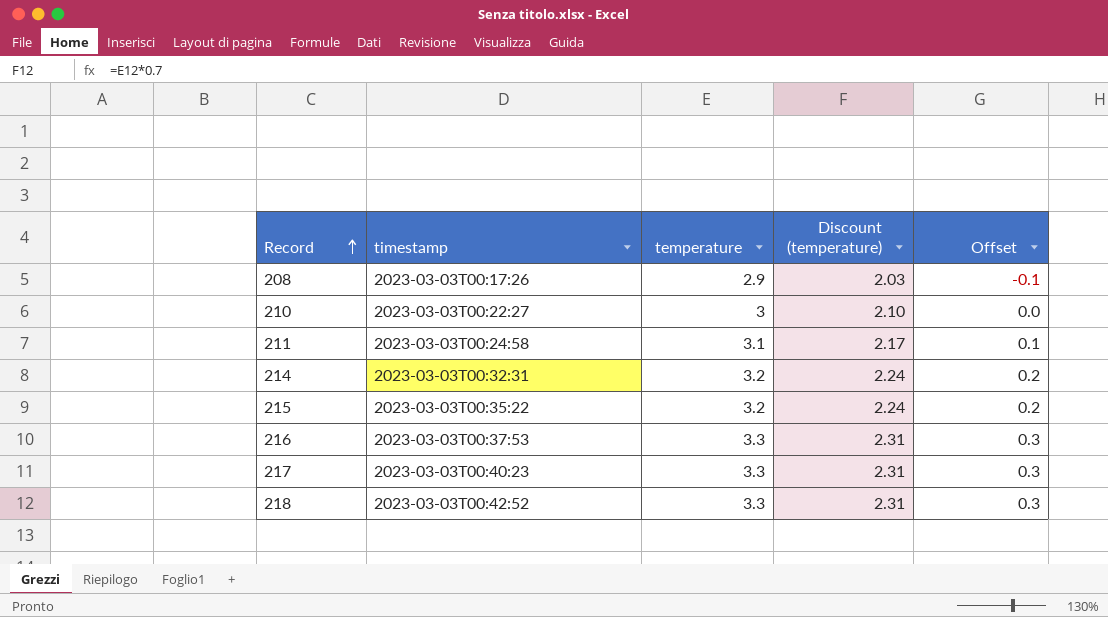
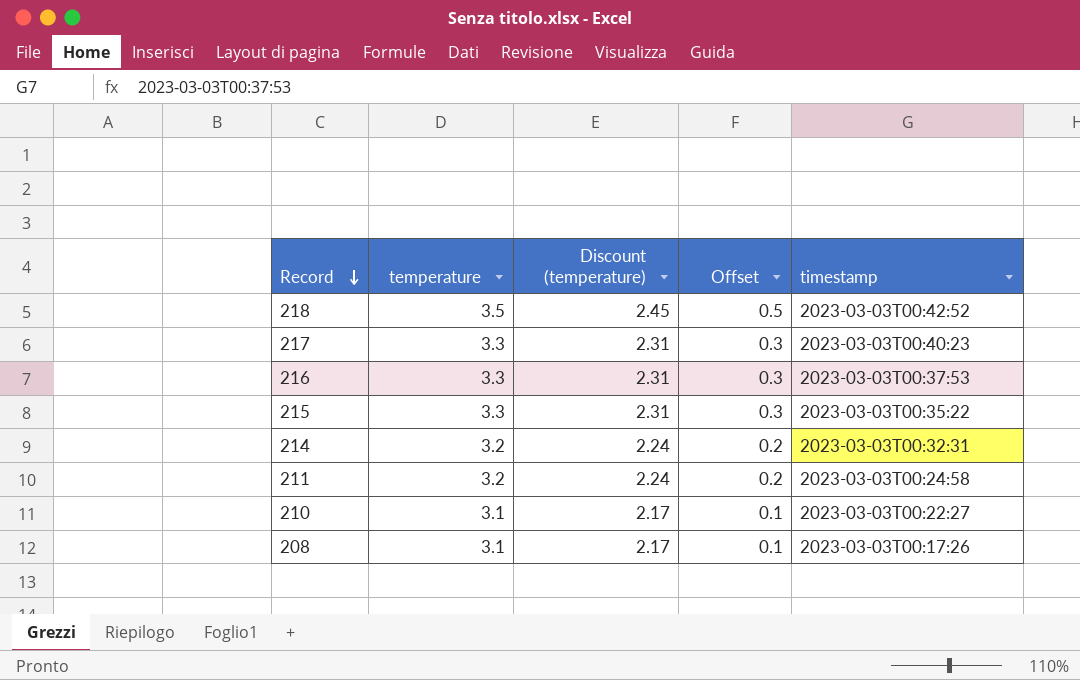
row order: Record ascending -> Record descending
column timestamp | position: 2 -> 5
218 | temperature: 3.3 -> 3.5
218 | Discount (temperature): 2.31 -> 2.45
218 | Offset: 0.3 -> 0.5
215 | temperature: 3.2 -> 3.3
215 | Discount (temperature): 2.24 -> 2.31
215 | Offset: 0.2 -> 0.3
211 | temperature: 3.1 -> 3.2
211 | Discount (temperature): 2.17 -> 2.24
211 | Offset: 0.1 -> 0.2
210 | temperature: 3 -> 3.1
210 | Discount (temperature): 2.10 -> 2.17
210 | Offset: 0.0 -> 0.1
208 | temperature: 2.9 -> 3.1
208 | Discount (temperature): 2.03 -> 2.17
208 | Offset: -0.1 -> 0.1

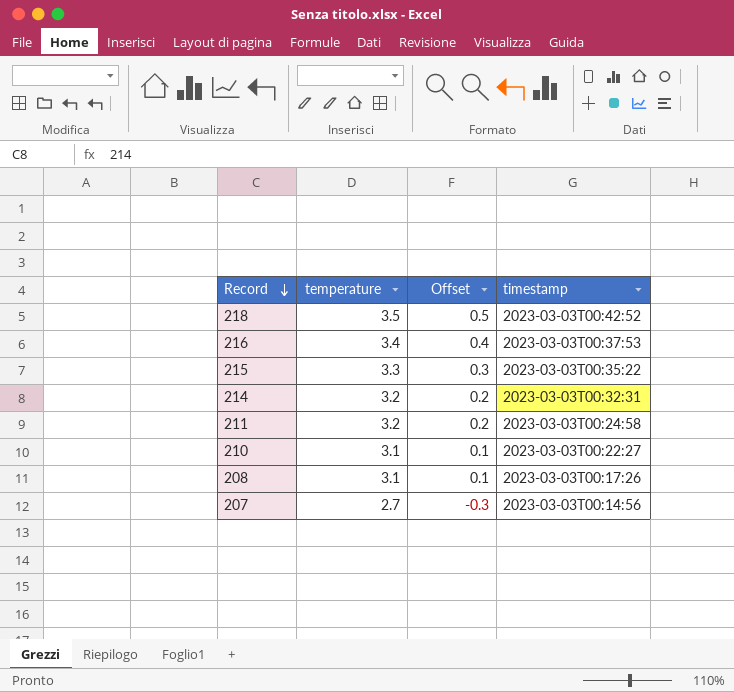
column Discount (temperature) | formula: [temperature] * 0.7 -> none
row 217: 3.3 | 2.31 | 0.3 | 2023-03-03T00:40:23 -> none
216 | temperature: 3.3 -> 3.4
216 | Offset: 0.3 -> 0.4
row 207: none -> 2.7 | -0.3 | 2023-03-03T00:14:56

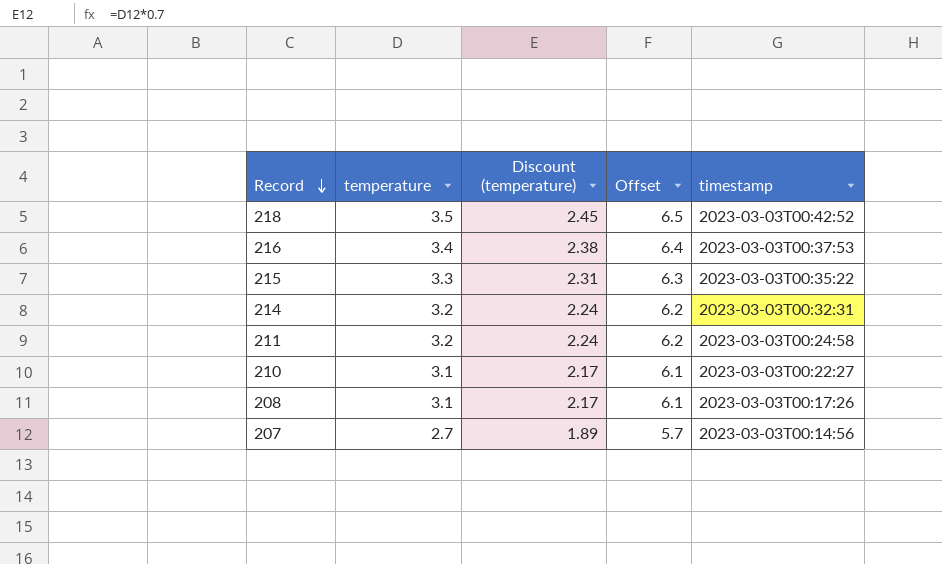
column Discount (temperature) | formula: none -> [temperature] * 0.7
column Offset | formula: [temperature] - 3 -> [temperature] + 3

